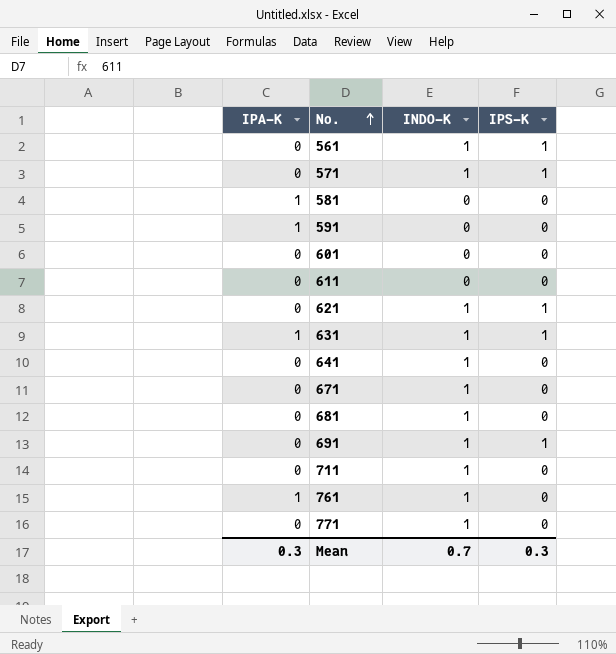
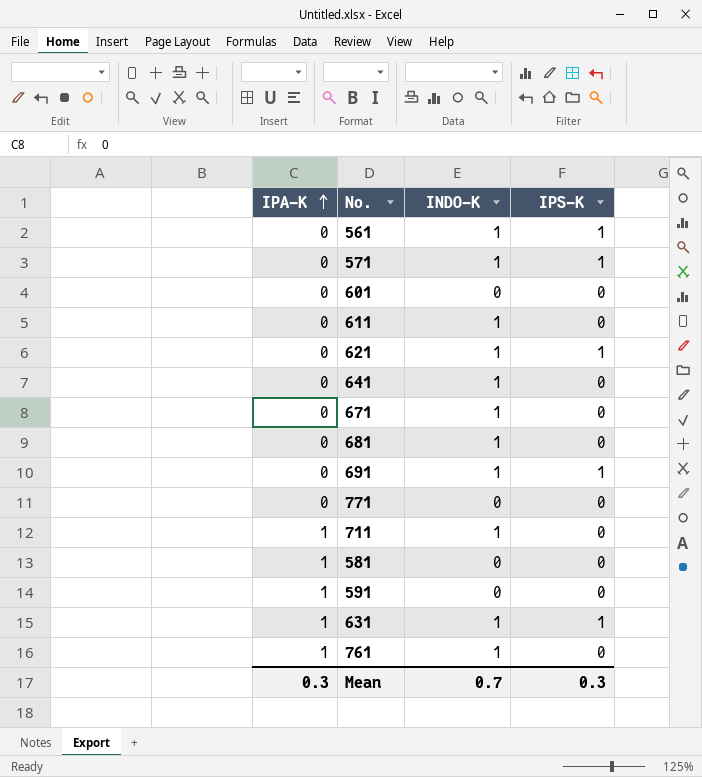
row order: No. ascending -> IPA-K ascending
611 | INDO-K: 0 -> 1
771 | INDO-K: 1 -> 0
711 | IPA-K: 0 -> 1

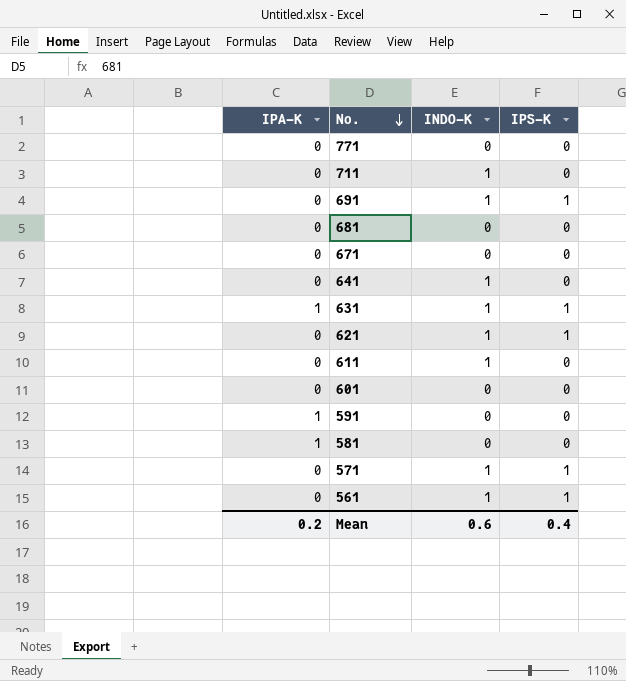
row order: IPA-K ascending -> No. descending
row 761: 1 | 1 | 0 -> none
711 | IPA-K: 1 -> 0
681 | INDO-K: 1 -> 0
671 | INDO-K: 1 -> 0
Mean | IPA-K: 0.3 -> 0.2
Mean | INDO-K: 0.7 -> 0.6
Mean | IPS-K: 0.3 -> 0.4

